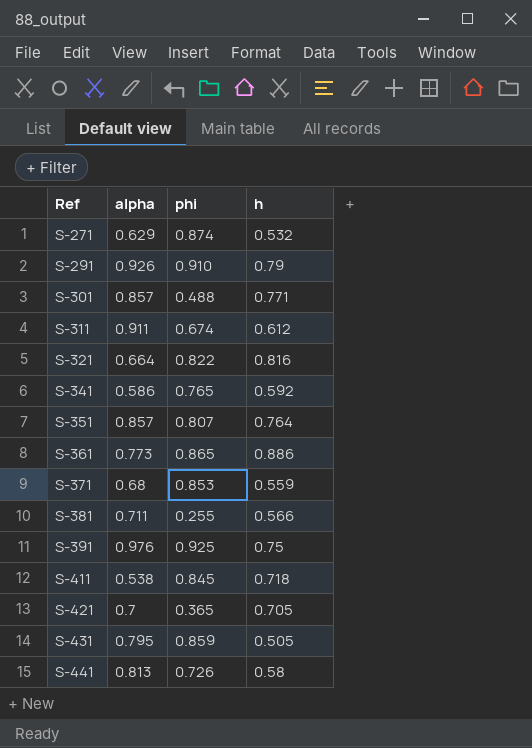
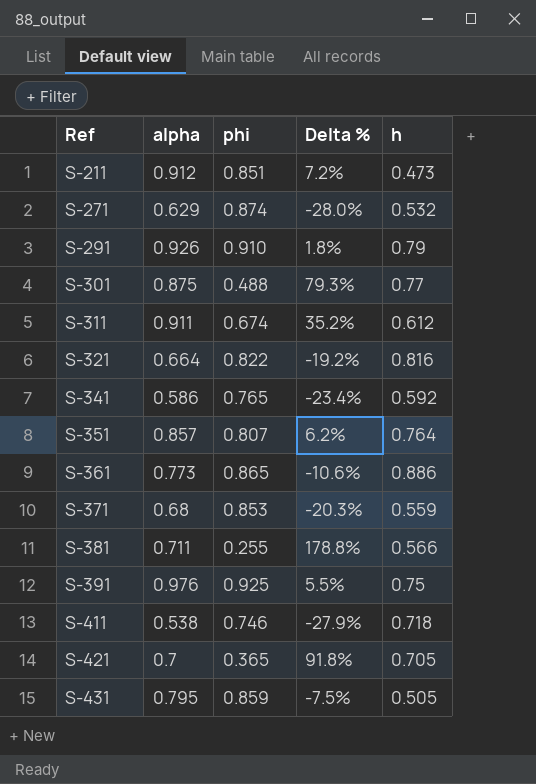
column Delta % | formula: none -> ([alpha] - [phi]) / [phi]
row S-441: 0.813 | 0.726 | 0.58 -> none
row S-211: none -> 0.912 | 0.851 | 7.2% | 0.473
S-301 | alpha: 0.857 -> 0.875
S-301 | h: 0.771 -> 0.77
S-411 | phi: 0.845 -> 0.746

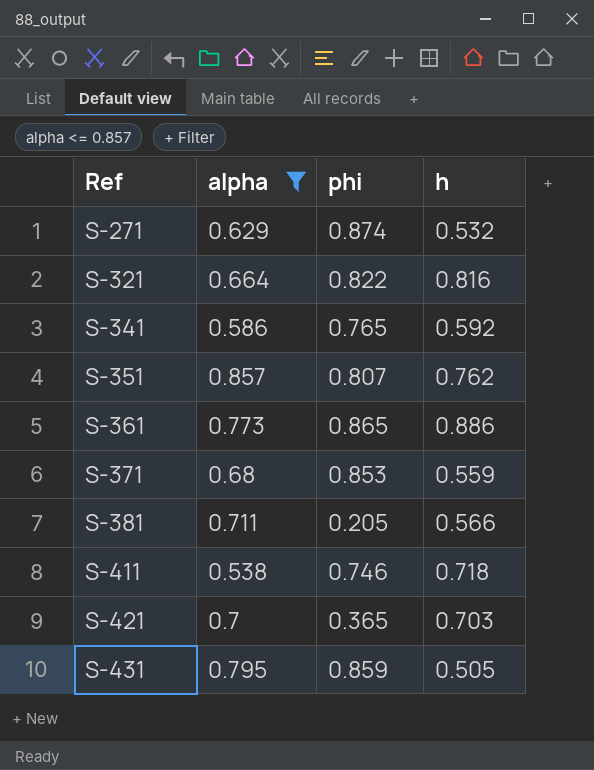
filter: none -> alpha <= 0.857
column Delta % | formula: ([alpha] - [phi]) / [phi] -> none
S-351 | h: 0.764 -> 0.762
S-381 | phi: 0.255 -> 0.205
S-421 | h: 0.705 -> 0.703

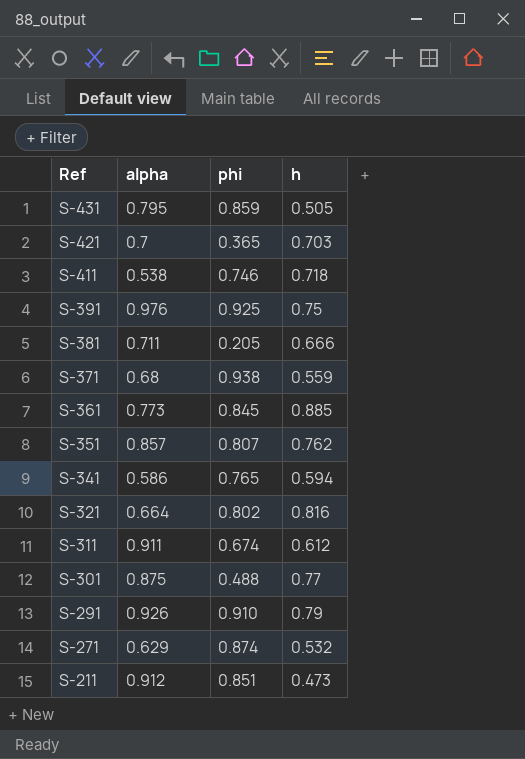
filter: alpha <= 0.857 -> none
row order: Ref ascending -> Ref descending
S-381 | h: 0.566 -> 0.666
S-371 | phi: 0.853 -> 0.938
S-361 | phi: 0.865 -> 0.845
S-361 | h: 0.886 -> 0.885
S-341 | h: 0.592 -> 0.594
S-321 | phi: 0.822 -> 0.802

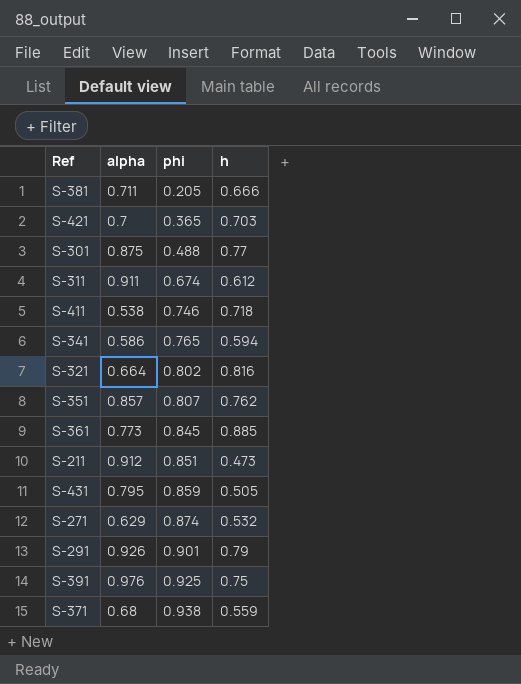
row order: Ref descending -> phi ascending
S-291 | phi: 0.910 -> 0.901

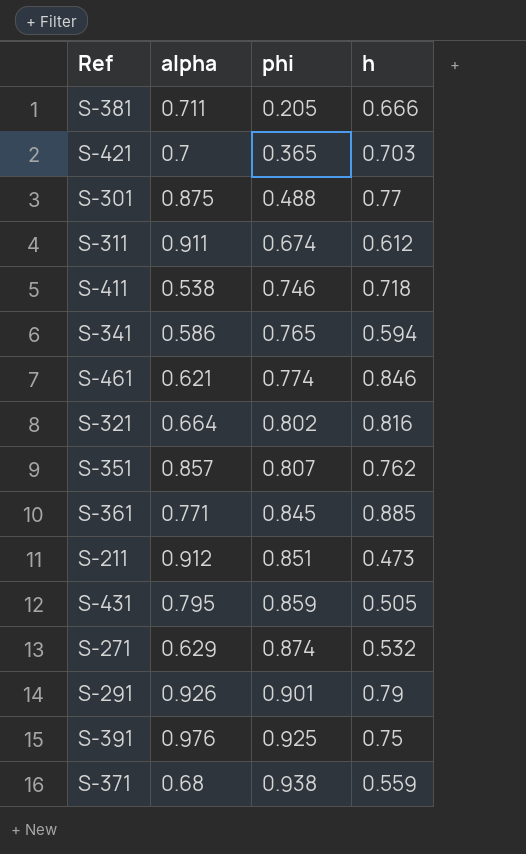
row S-461: none -> 0.621 | 0.774 | 0.846
S-361 | alpha: 0.773 -> 0.771

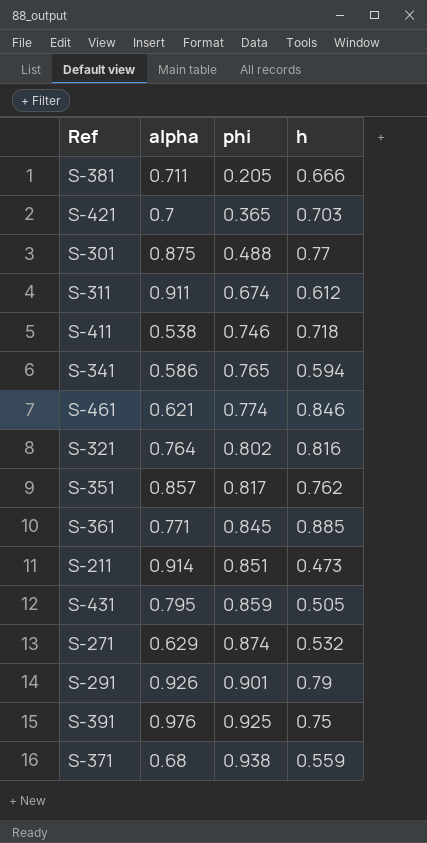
S-321 | alpha: 0.664 -> 0.764
S-351 | phi: 0.807 -> 0.817
S-211 | alpha: 0.912 -> 0.914

